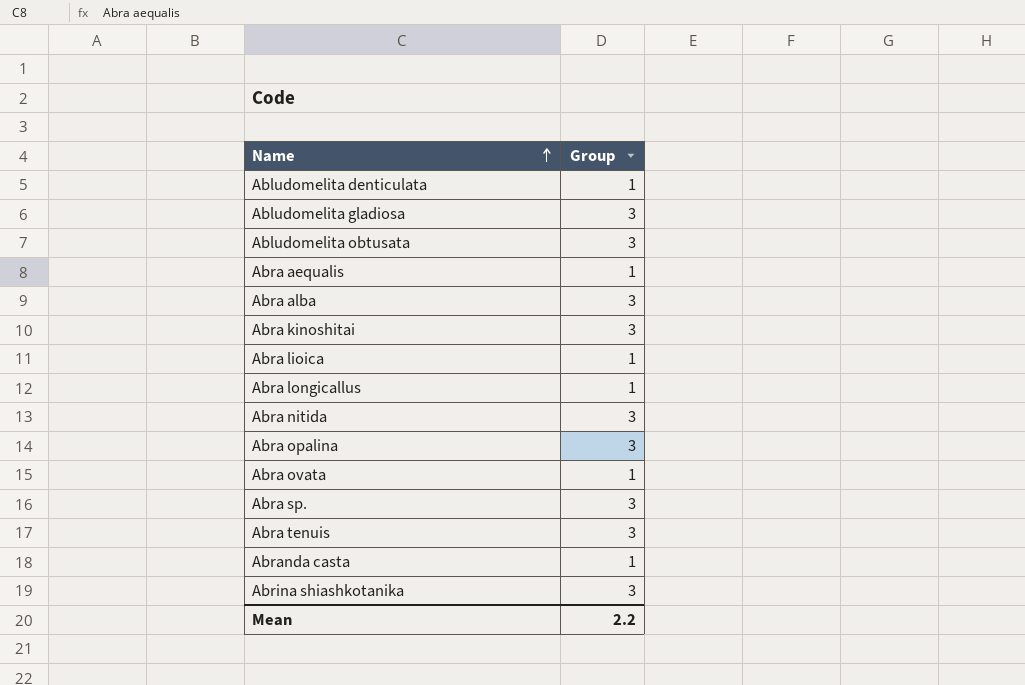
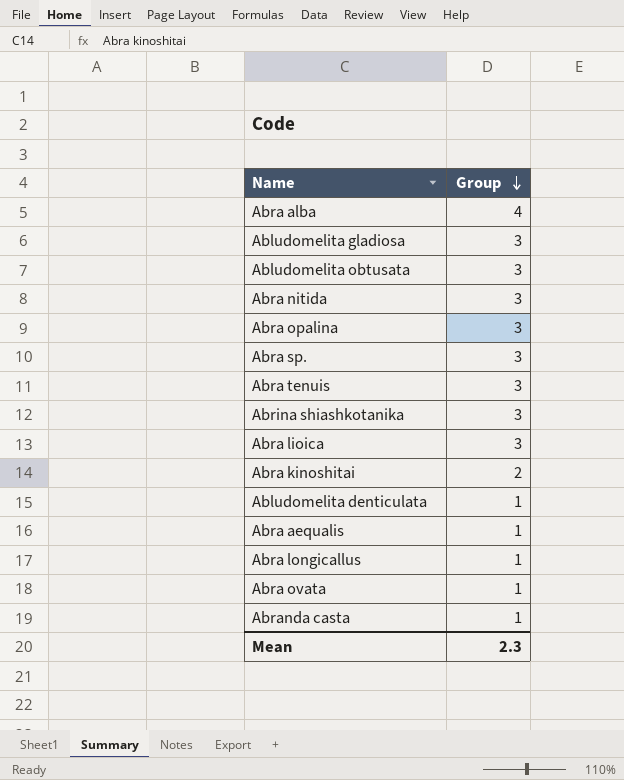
row order: Name ascending -> Group descending
Abra alba | Group: 3 -> 4
Abra lioica | Group: 1 -> 3
Abra kinoshitai | Group: 3 -> 2
Mean | Group: 2.2 -> 2.3

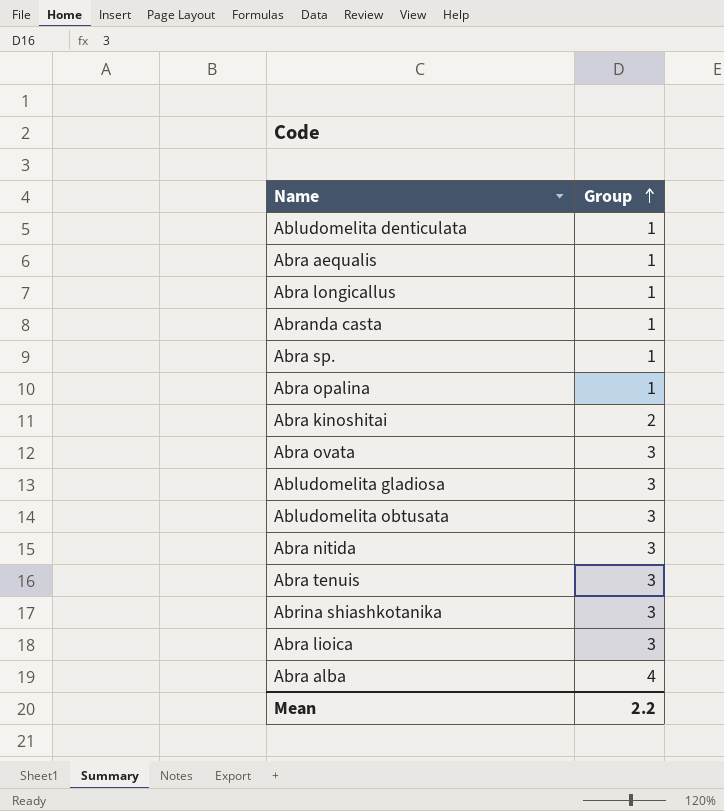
row order: Group descending -> Group ascending
Abra sp. | Group: 3 -> 1
Abra opalina | Group: 3 -> 1
Abra ovata | Group: 1 -> 3
Mean | Group: 2.3 -> 2.2

